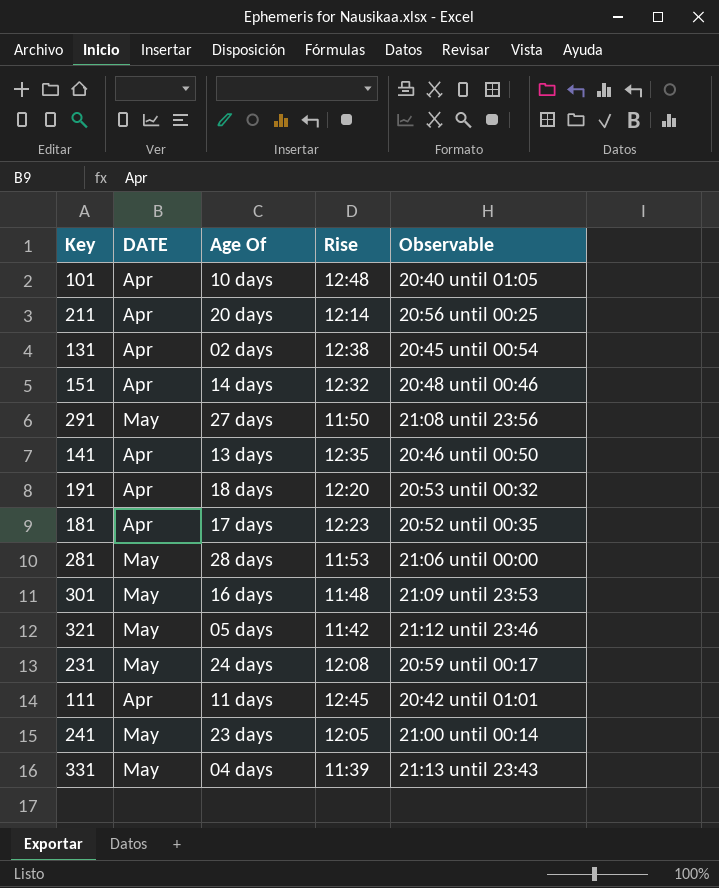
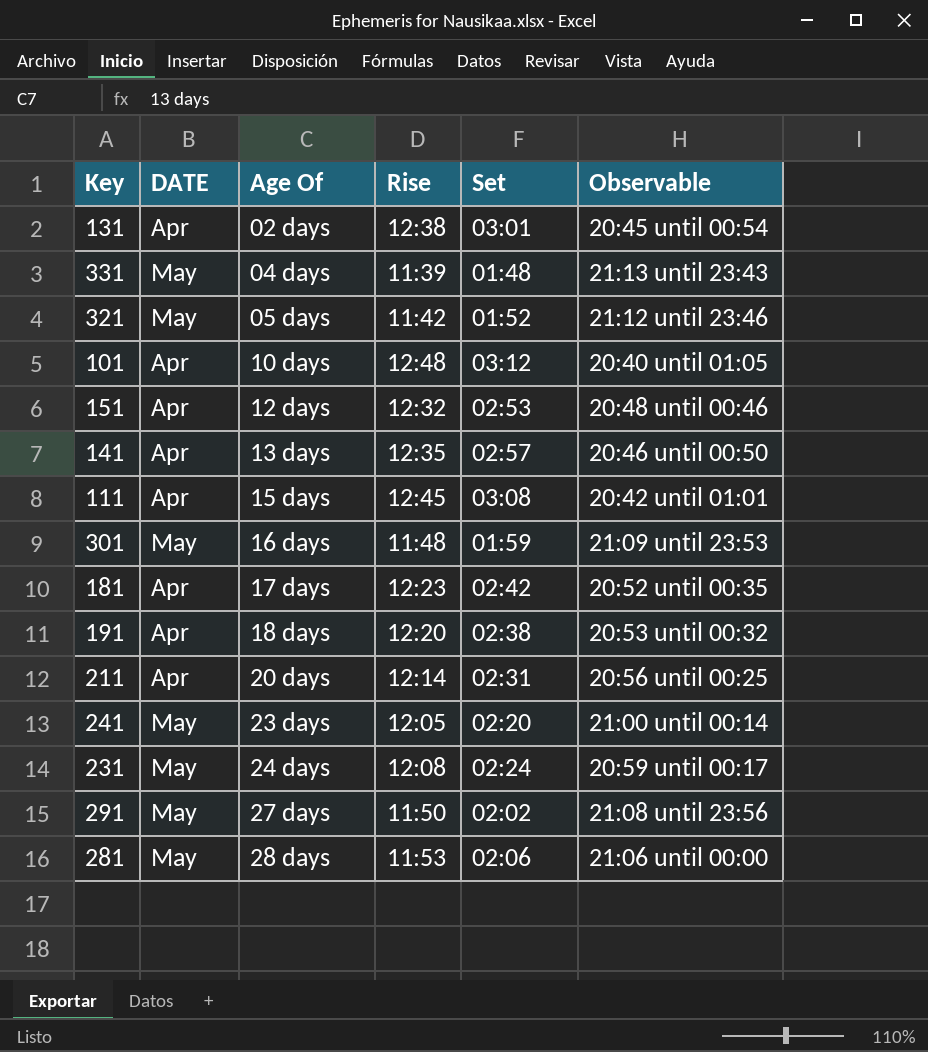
row order: none -> Age Of ascending
column Set | position: none -> 5
151 | Age Of: 14 days -> 12 days
111 | Age Of: 11 days -> 15 days

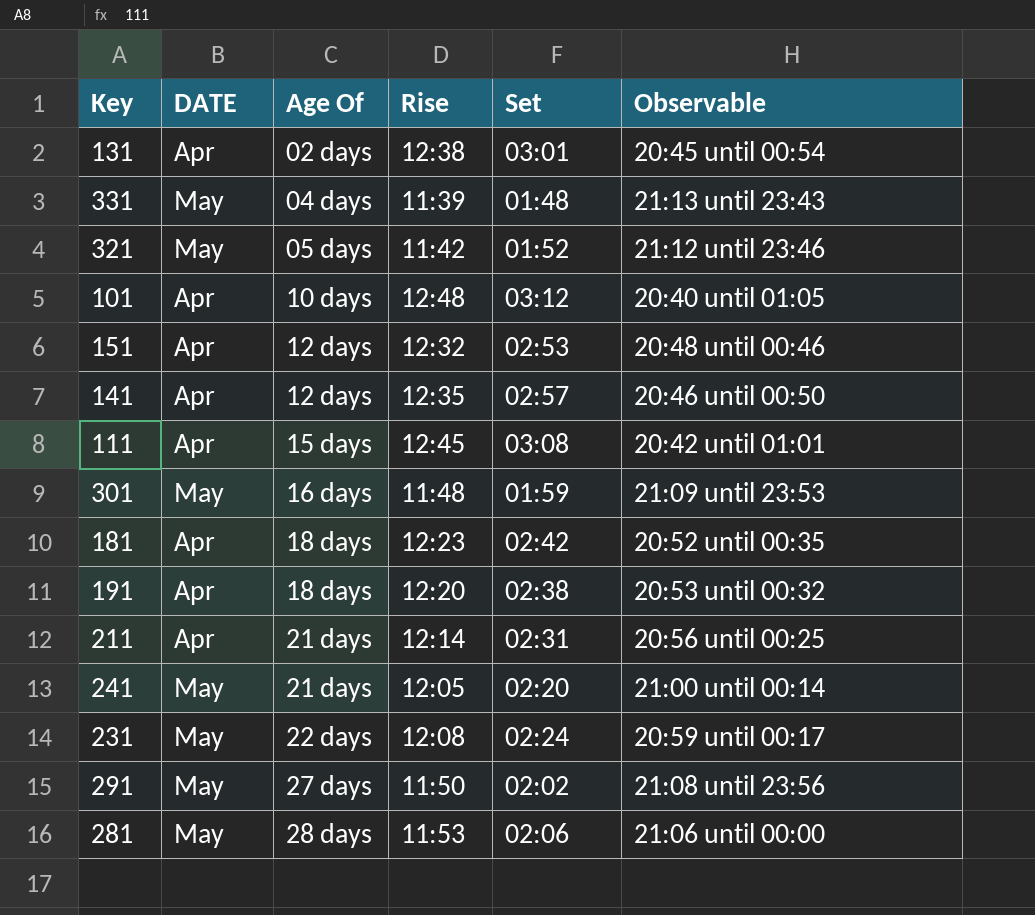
141 | Age Of: 13 days -> 12 days
181 | Age Of: 17 days -> 18 days
211 | Age Of: 20 days -> 21 days
241 | Age Of: 23 days -> 21 days
231 | Age Of: 24 days -> 22 days

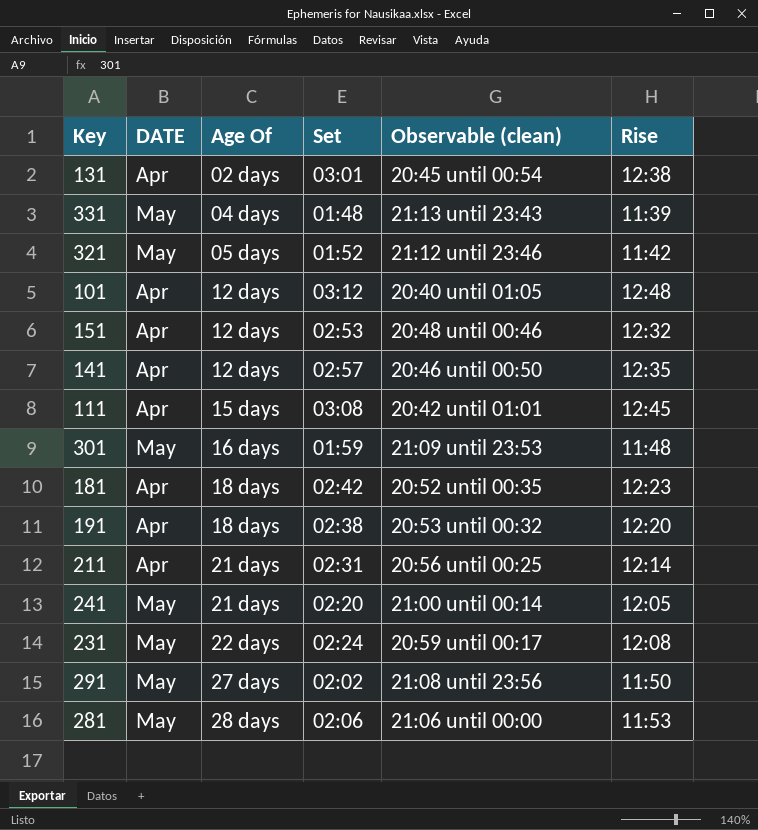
column name: Observable -> Observable (clean)
column Rise | position: 4 -> 6
101 | Age Of: 10 days -> 12 days

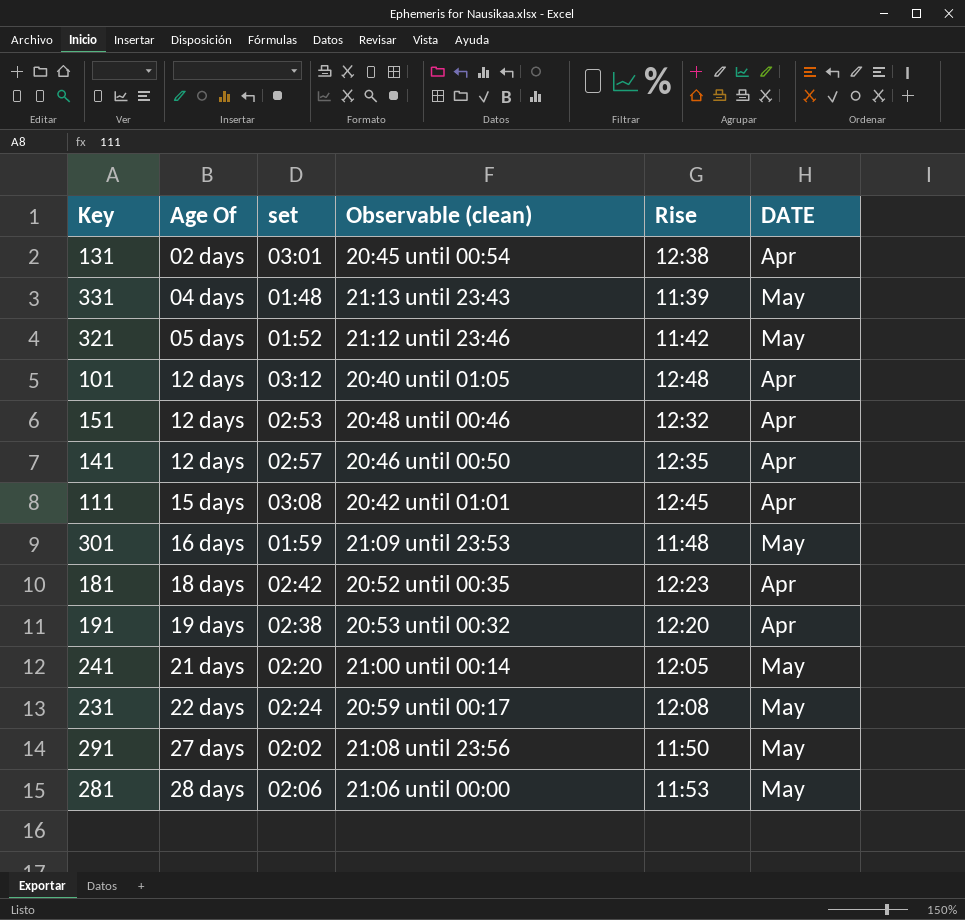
column name: Set -> set
column DATE | position: 2 -> 6
row 211: Apr | 21 days | 02:31 | 20:56 until 00:25 | 12:14 -> none
191 | Age Of: 18 days -> 19 days

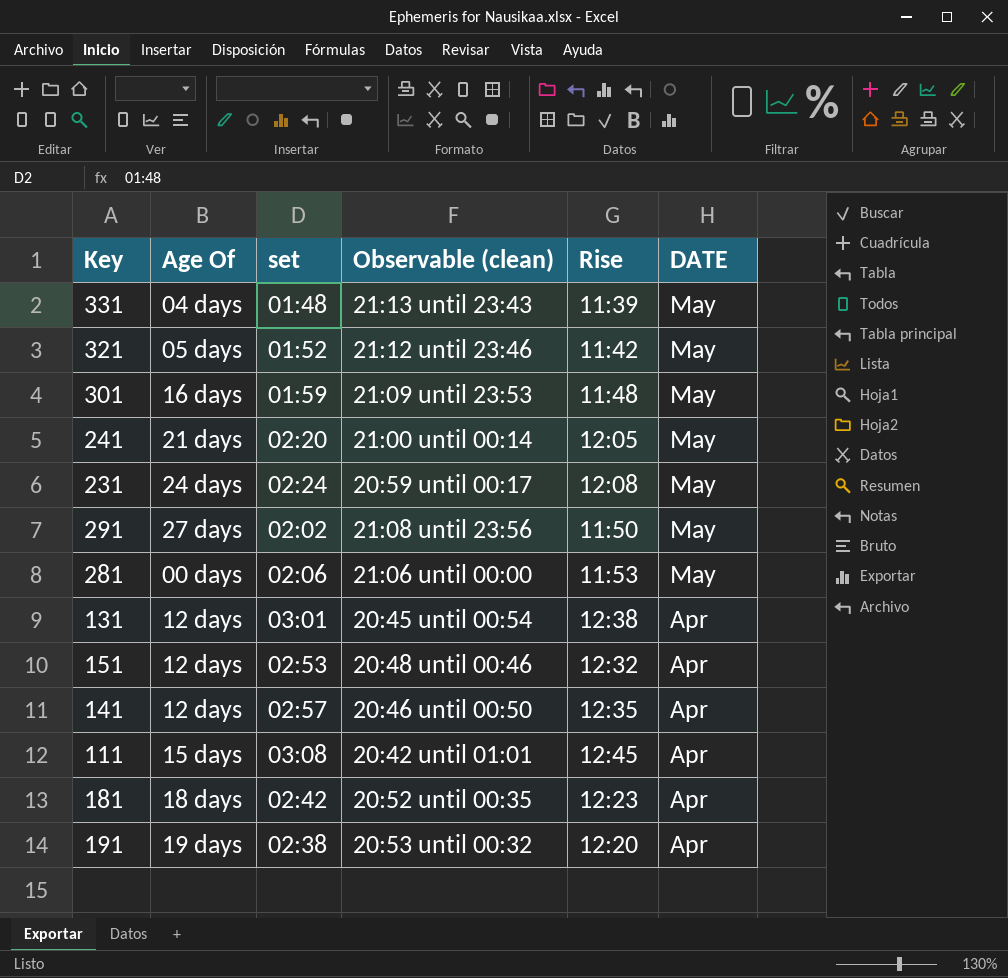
row order: Age Of ascending -> DATE descending
row 101: 12 days | 03:12 | 20:40 until 01:05 | 12:48 | Apr -> none
231 | Age Of: 22 days -> 24 days
281 | Age Of: 28 days -> 00 days
131 | Age Of: 02 days -> 12 days

